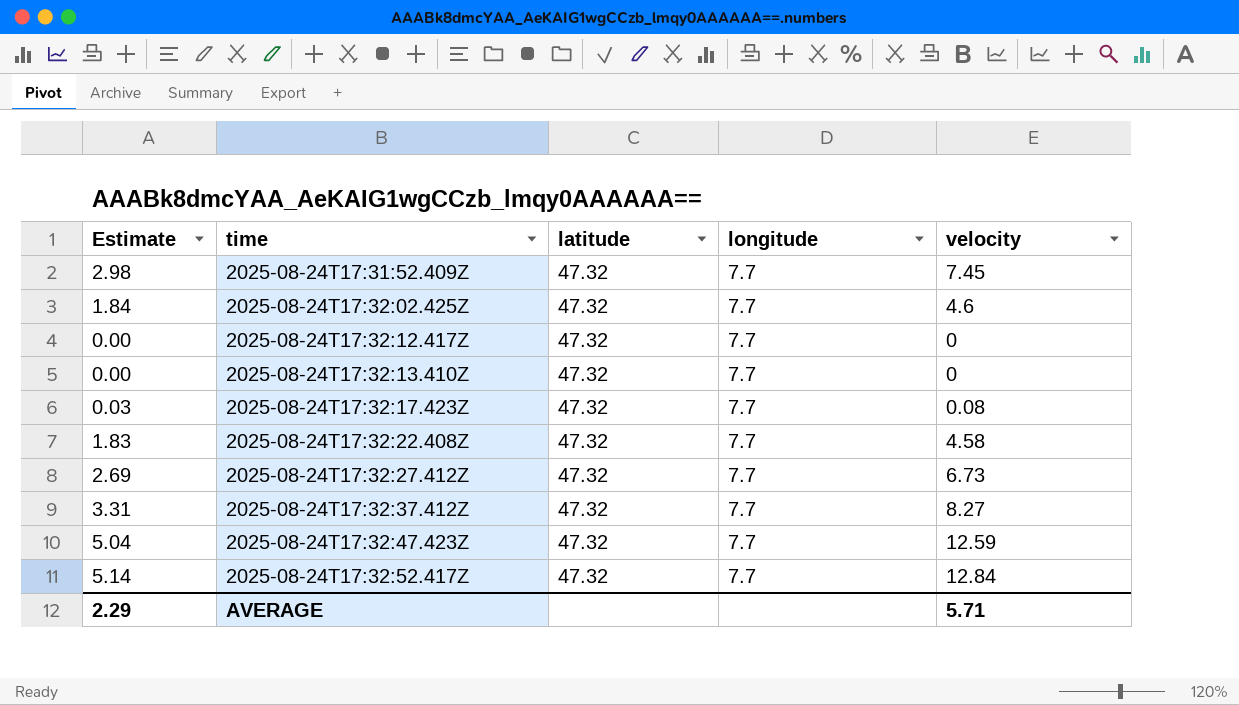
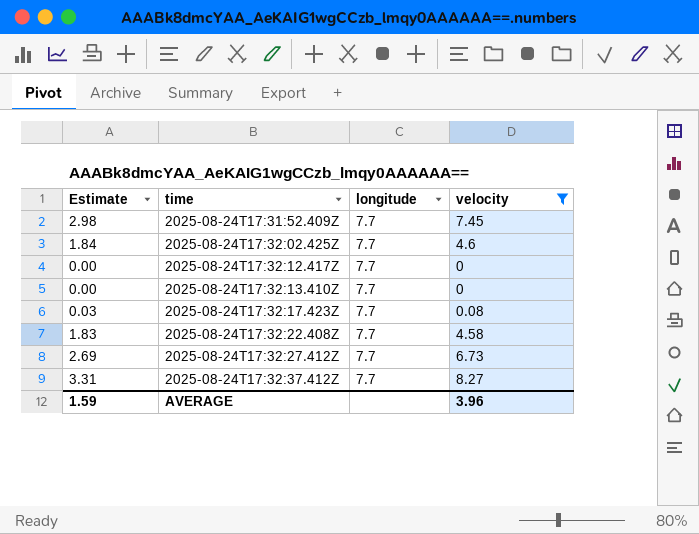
filter: none -> velocity <= 8.27
column latitude | position: 3 -> none
AVERAGE | Estimate: 2.29 -> 1.59
AVERAGE | velocity: 5.71 -> 3.96

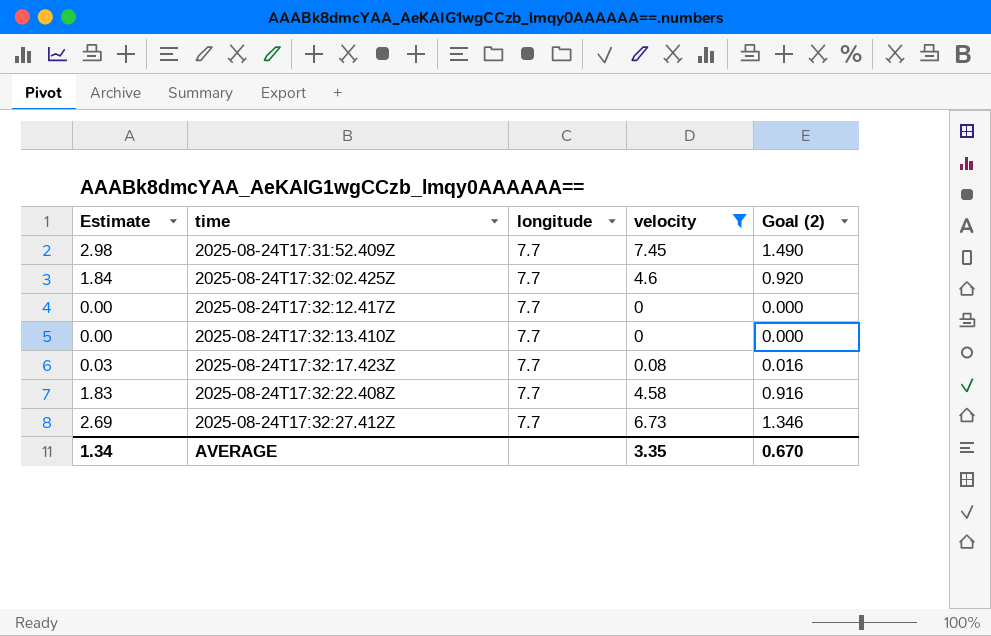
column Goal (2) | formula: none -> [velocity] * 0.2
row 2025-08-24T17:32:37.412Z: 3.31 | 7.7 | 8.27 -> none
AVERAGE | Estimate: 1.59 -> 1.34
AVERAGE | velocity: 3.96 -> 3.35

